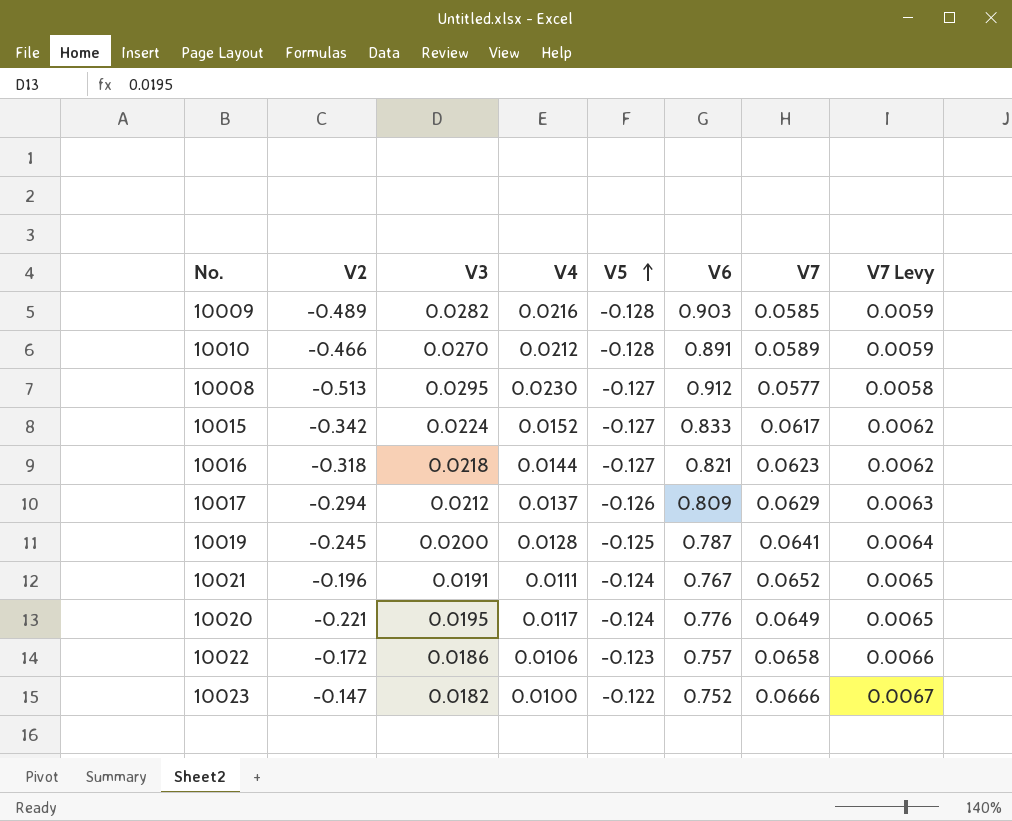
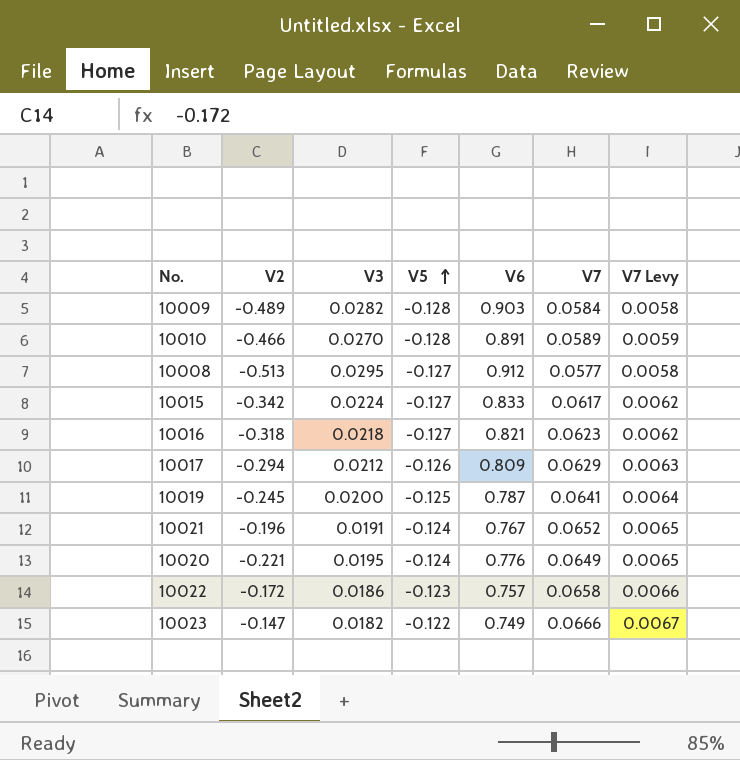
column V4 | position: 4 -> none
10009 | V7: 0.0585 -> 0.0584
10009 | V7 Levy: 0.0059 -> 0.0058
10023 | V6: 0.752 -> 0.749

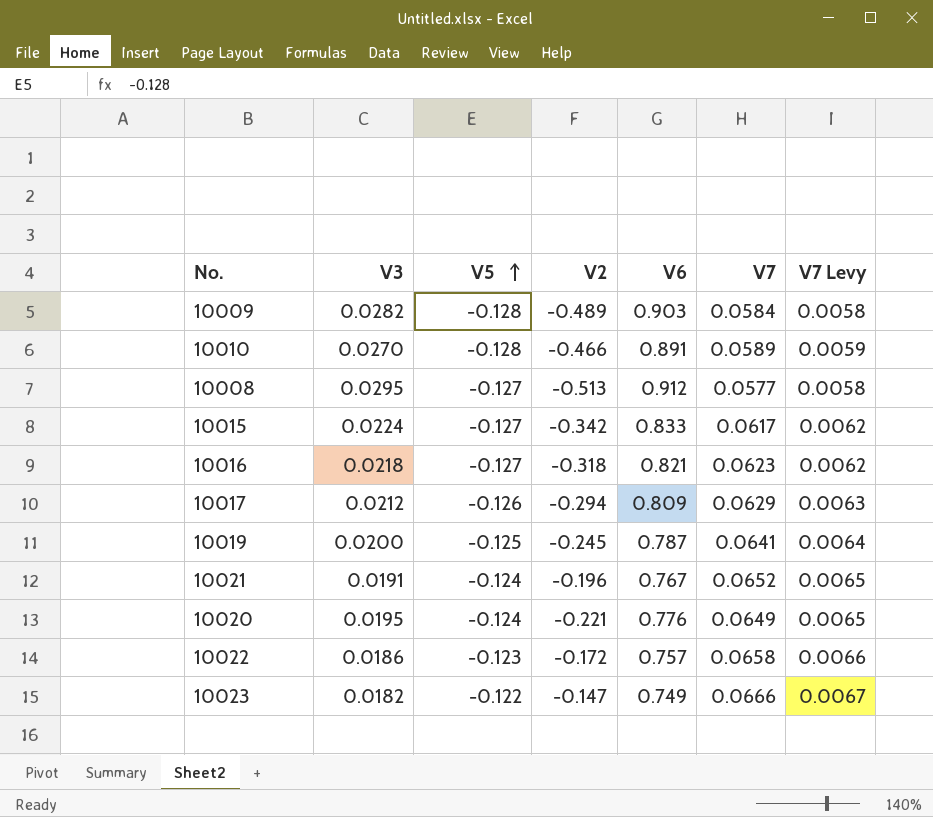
column V2 | position: 2 -> 4

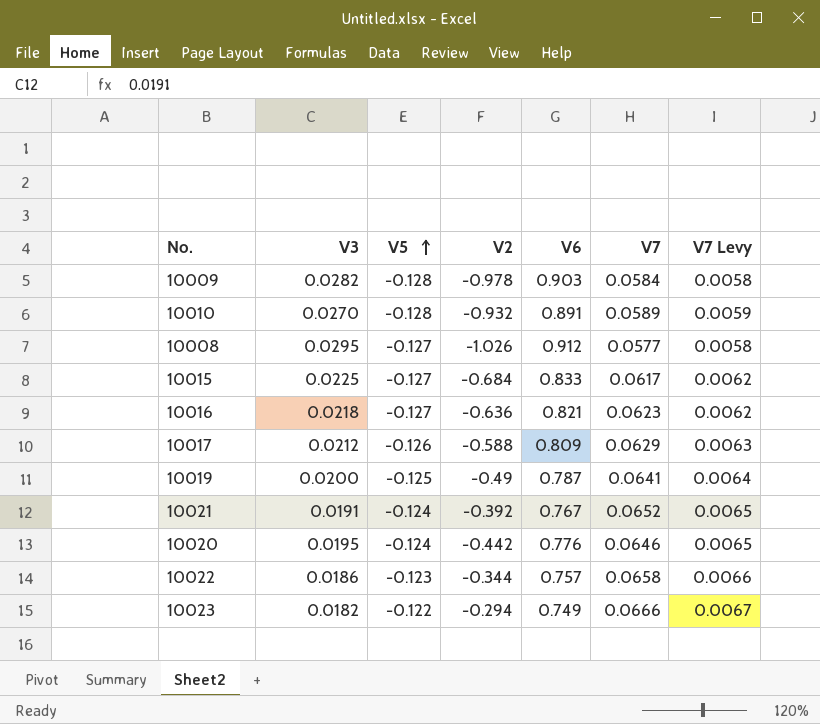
10009 | V2: -0.489 -> -0.978
10010 | V2: -0.466 -> -0.932
10008 | V2: -0.513 -> -1.026
10015 | V3: 0.0224 -> 0.0225
10015 | V2: -0.342 -> -0.684
10016 | V2: -0.318 -> -0.636
10017 | V2: -0.294 -> -0.588
10019 | V2: -0.245 -> -0.49
10021 | V2: -0.196 -> -0.392
10020 | V2: -0.221 -> -0.442
10020 | V7: 0.0649 -> 0.0646
10022 | V2: -0.172 -> -0.344
10023 | V2: -0.147 -> -0.294

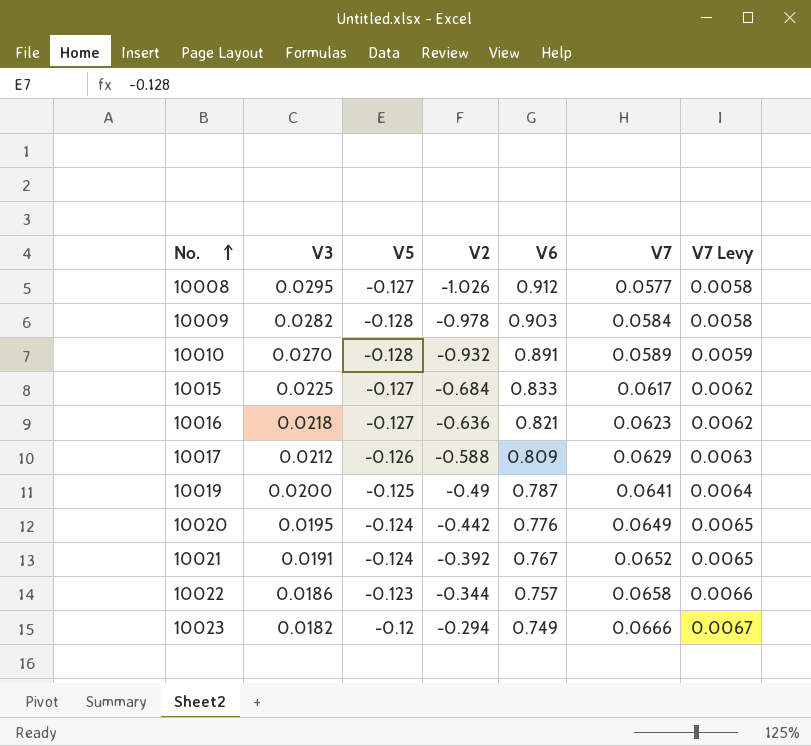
row order: V5 ascending -> No. ascending
10020 | V7: 0.0646 -> 0.0649
10023 | V5: -0.122 -> -0.12

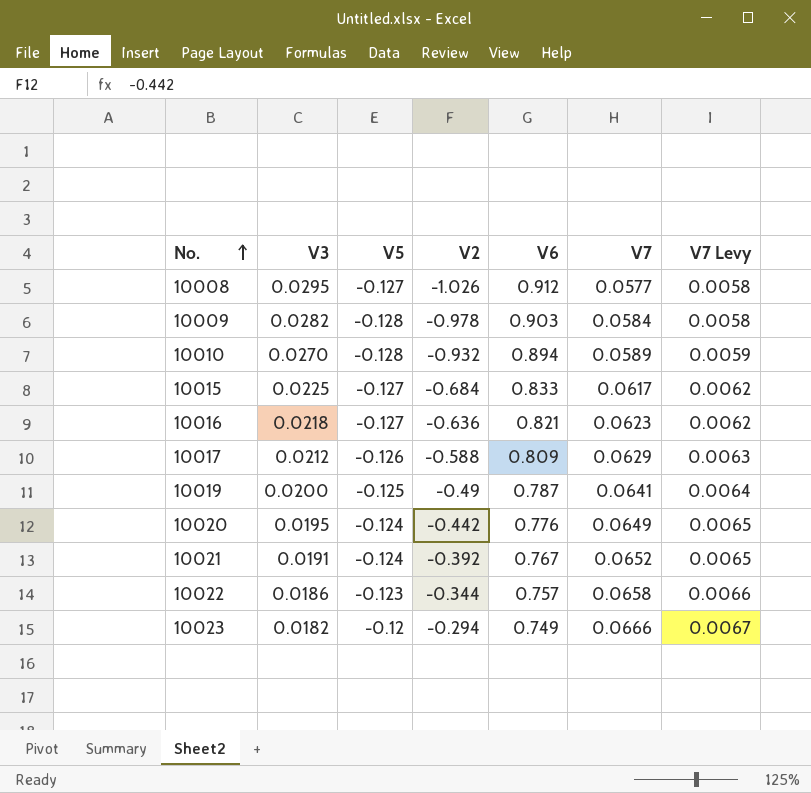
10010 | V6: 0.891 -> 0.894

